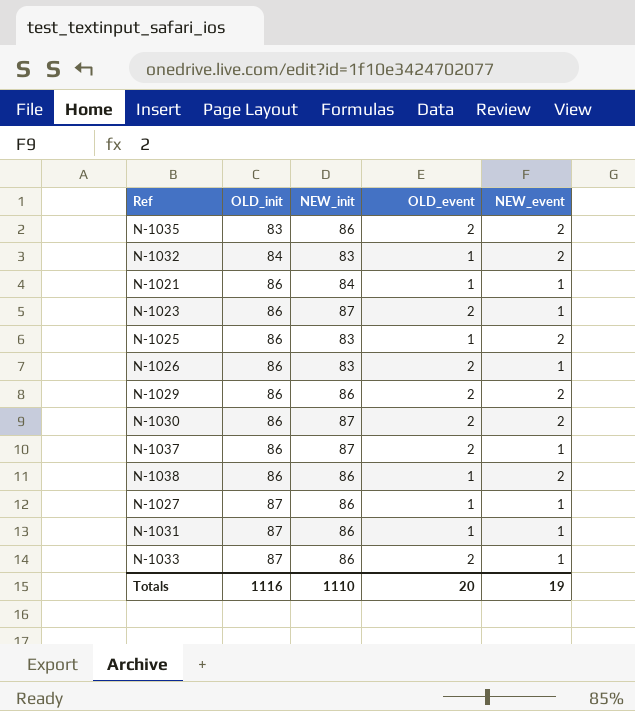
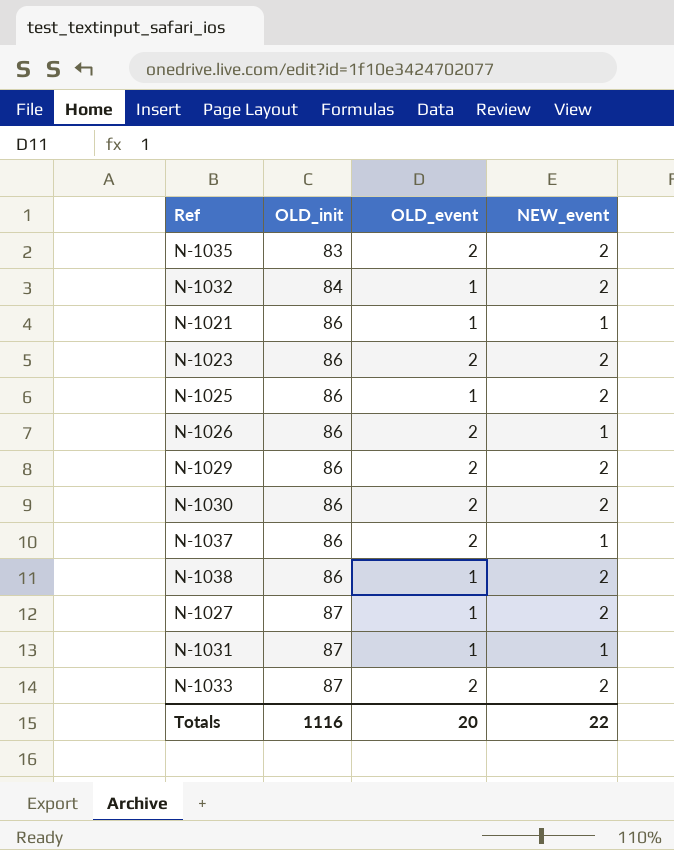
column NEW_init | position: 3 -> none
N-1023 | NEW_event: 1 -> 2
N-1027 | NEW_event: 1 -> 2
N-1033 | NEW_event: 1 -> 2
Totals | NEW_event: 19 -> 22

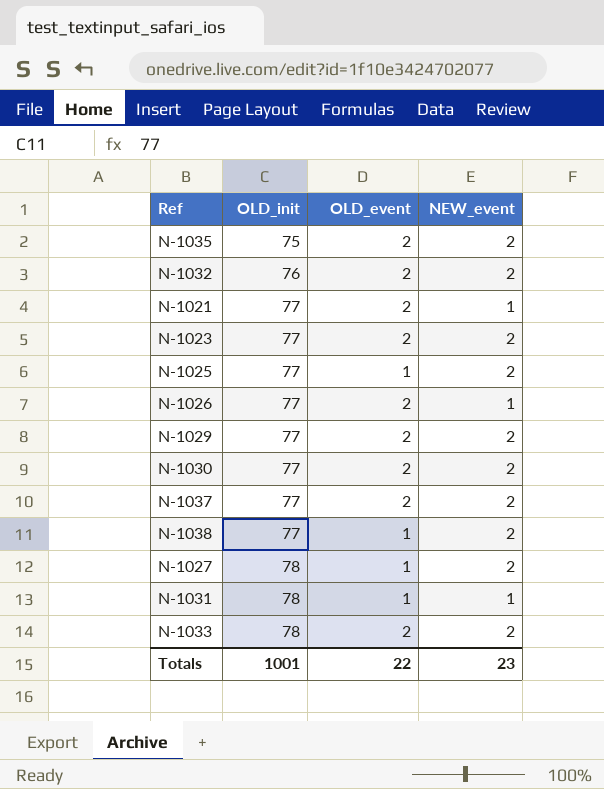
N-1035 | OLD_init: 83 -> 75
N-1032 | OLD_init: 84 -> 76
N-1032 | OLD_event: 1 -> 2
N-1021 | OLD_init: 86 -> 77
N-1021 | OLD_event: 1 -> 2
N-1023 | OLD_init: 86 -> 77
N-1025 | OLD_init: 86 -> 77
N-1026 | OLD_init: 86 -> 77
N-1029 | OLD_init: 86 -> 77
N-1030 | OLD_init: 86 -> 77
N-1037 | OLD_init: 86 -> 77
N-1037 | NEW_event: 1 -> 2
N-1038 | OLD_init: 86 -> 77
N-1027 | OLD_init: 87 -> 78
N-1031 | OLD_init: 87 -> 78
N-1033 | OLD_init: 87 -> 78
Totals | OLD_init: 1116 -> 1001
Totals | OLD_event: 20 -> 22
Totals | NEW_event: 22 -> 23

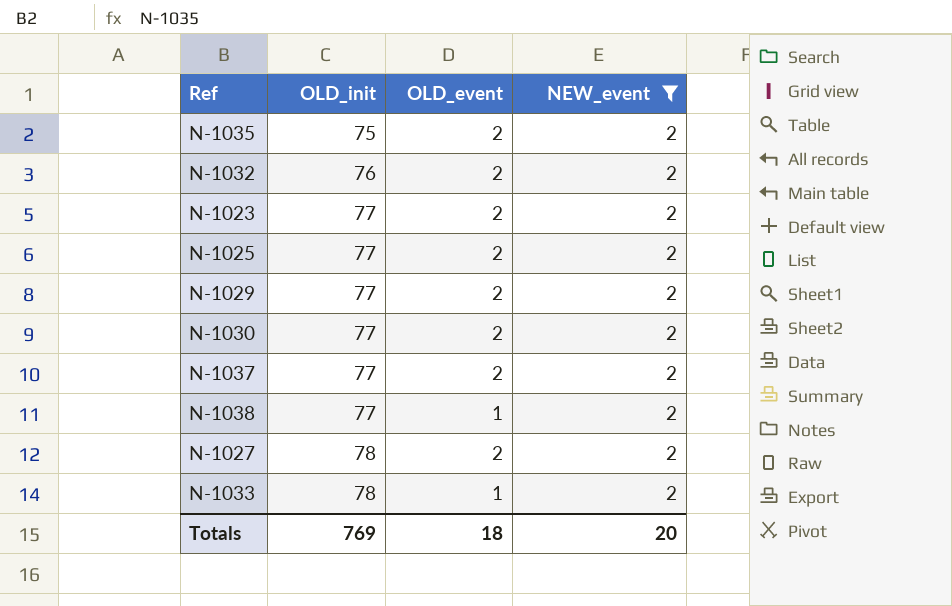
filter: none -> NEW_event = 2
N-1025 | OLD_event: 1 -> 2
N-1027 | OLD_event: 1 -> 2
N-1033 | OLD_event: 2 -> 1
Totals | OLD_init: 1001 -> 769
Totals | OLD_event: 22 -> 18
Totals | NEW_event: 23 -> 20

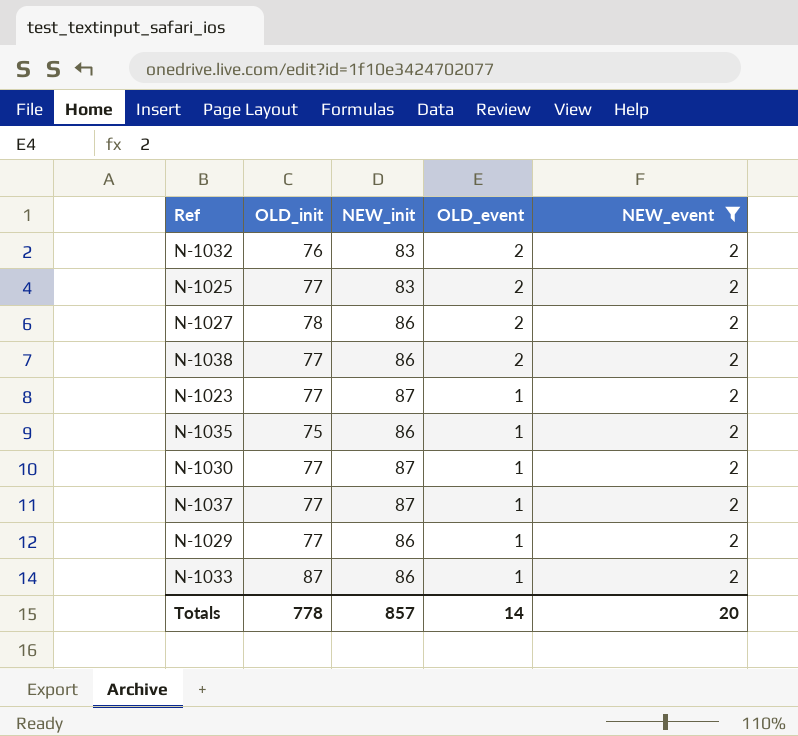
row order: OLD_init ascending -> OLD_event descending
column NEW_init | position: none -> 3
N-1038 | OLD_event: 1 -> 2
N-1023 | OLD_event: 2 -> 1
N-1035 | OLD_event: 2 -> 1
N-1030 | OLD_event: 2 -> 1
N-1037 | OLD_event: 2 -> 1
N-1029 | OLD_event: 2 -> 1
N-1033 | OLD_init: 78 -> 87
Totals | OLD_init: 769 -> 778
Totals | OLD_event: 18 -> 14

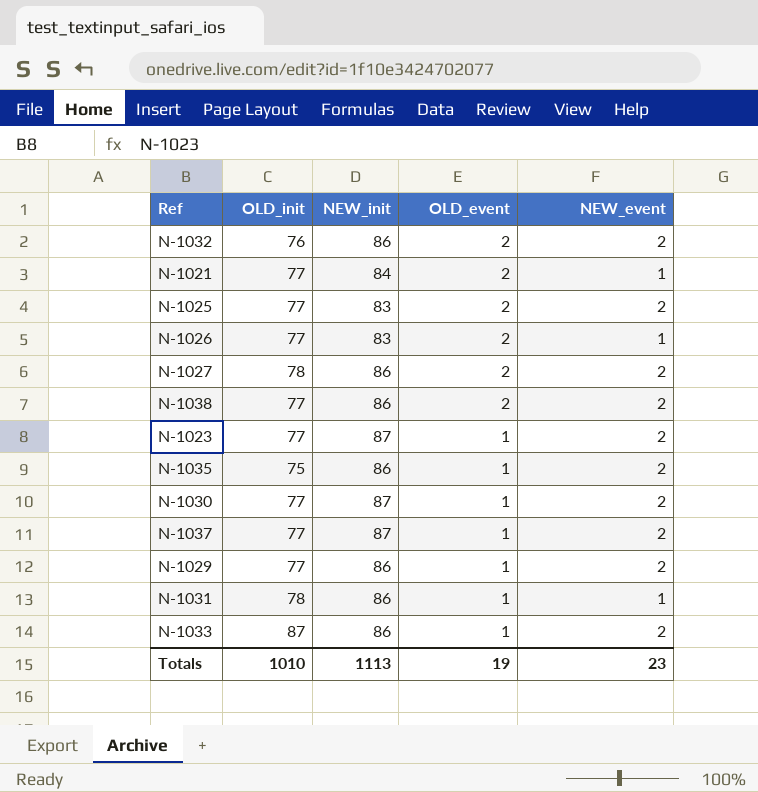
filter: NEW_event = 2 -> none
N-1032 | NEW_init: 83 -> 86
Totals | OLD_init: 778 -> 1010
Totals | NEW_init: 857 -> 1113
Totals | OLD_event: 14 -> 19
Totals | NEW_event: 20 -> 23

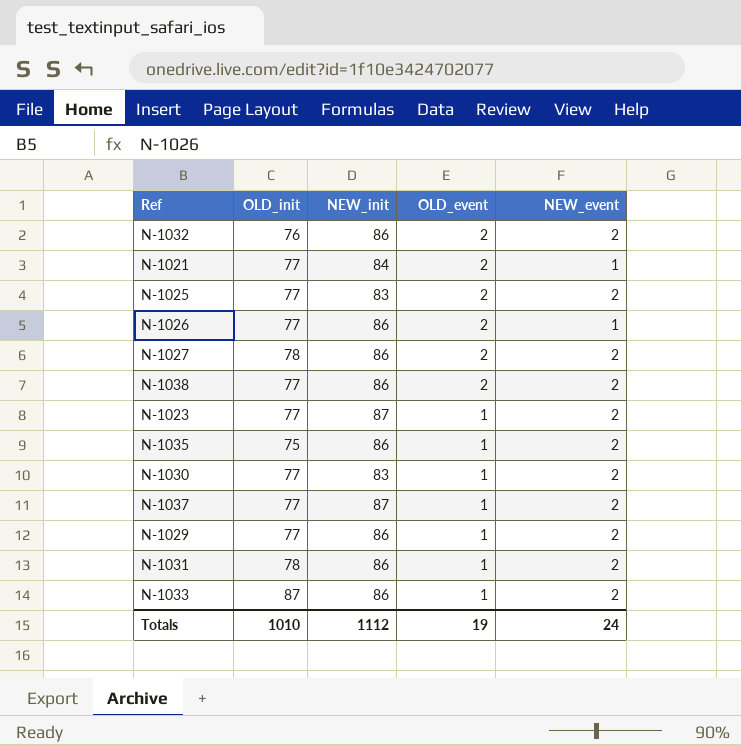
N-1026 | NEW_init: 83 -> 86
N-1030 | NEW_init: 87 -> 83
N-1031 | NEW_event: 1 -> 2
Totals | NEW_init: 1113 -> 1112
Totals | NEW_event: 23 -> 24

